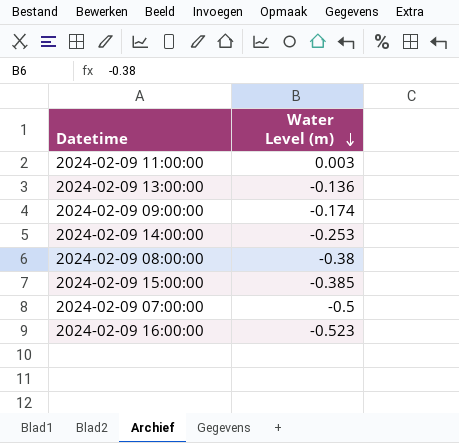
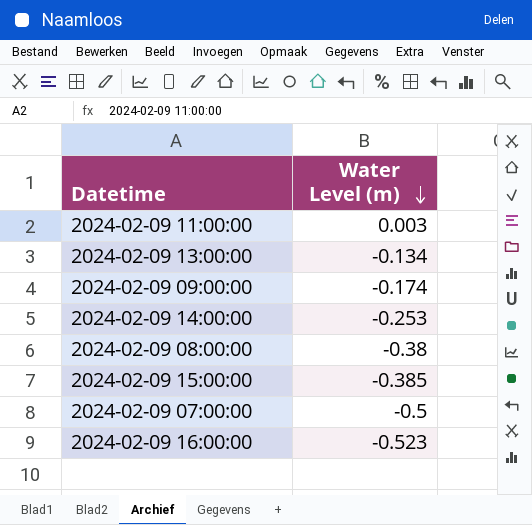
2024-02-09 13:00:00 | Water Level (m): -0.136 -> -0.134

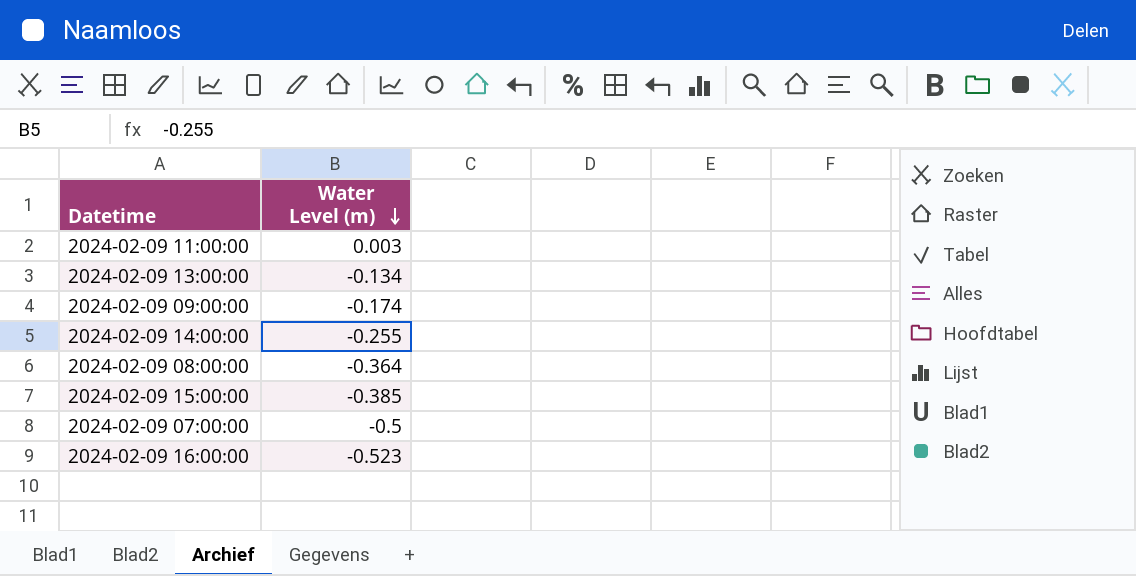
2024-02-09 14:00:00 | Water Level (m): -0.253 -> -0.255
2024-02-09 08:00:00 | Water Level (m): -0.38 -> -0.364

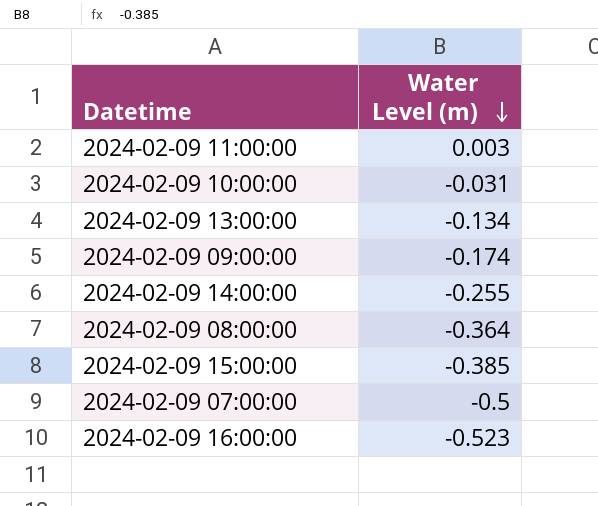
row 2024-02-09 10:00:00: none -> -0.031

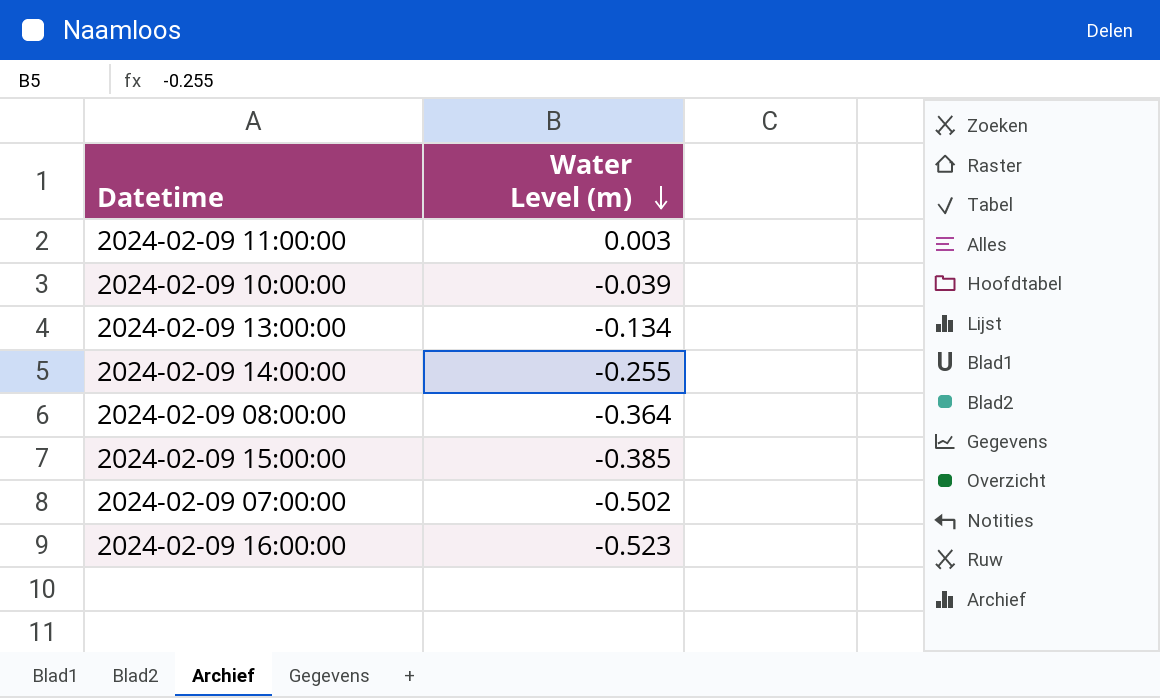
row 2024-02-09 09:00:00: -0.174 -> none
2024-02-09 10:00:00 | Water Level (m): -0.031 -> -0.039
2024-02-09 07:00:00 | Water Level (m): -0.5 -> -0.502

